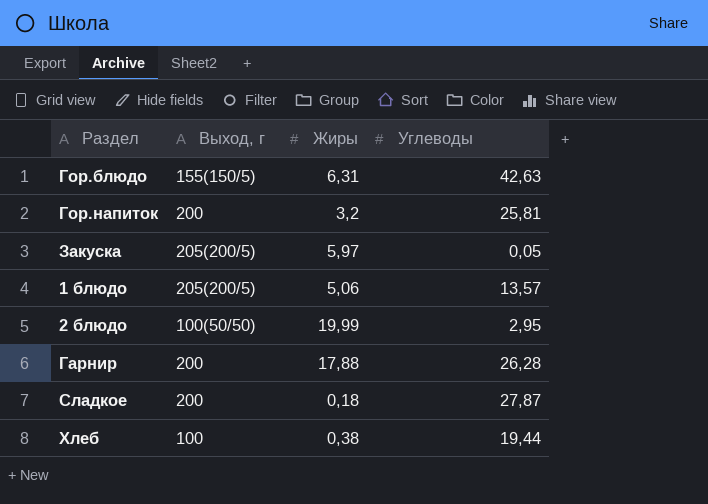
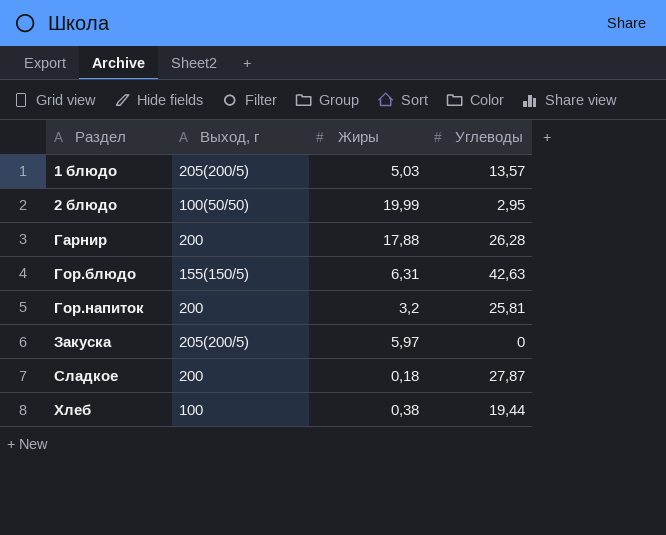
row order: none -> Раздел ascending
1 блюдо | Жиры: 5,06 -> 5,03
Закуска | Углеводы: 0,05 -> 0

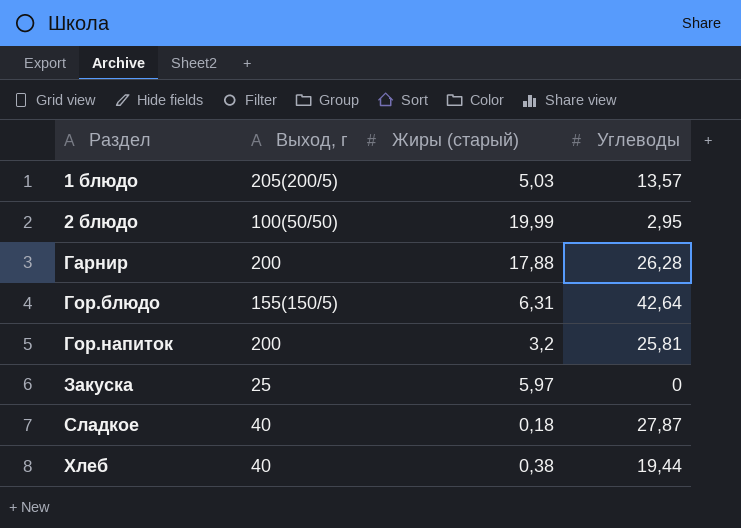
column name: Жиры -> Жиры (старый)
Гор.блюдо | Углеводы: 42,63 -> 42,64
Закуска | Выход, г: 205(200/5) -> 25
Сладкое | Выход, г: 200 -> 40
Хлеб | Выход, г: 100 -> 40

